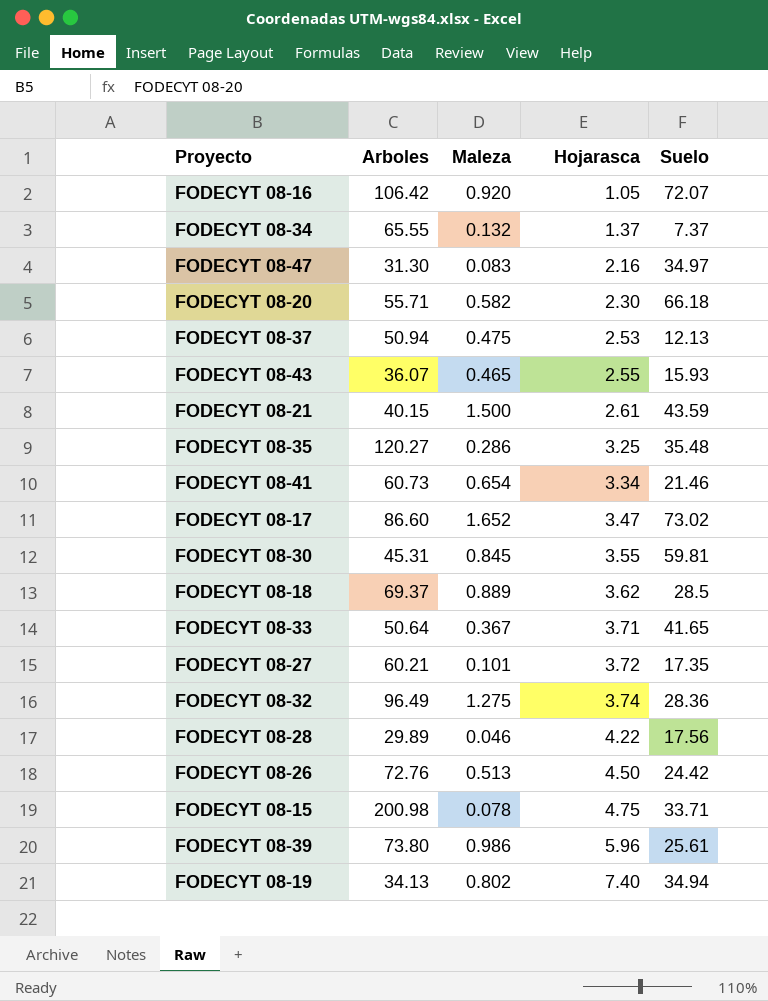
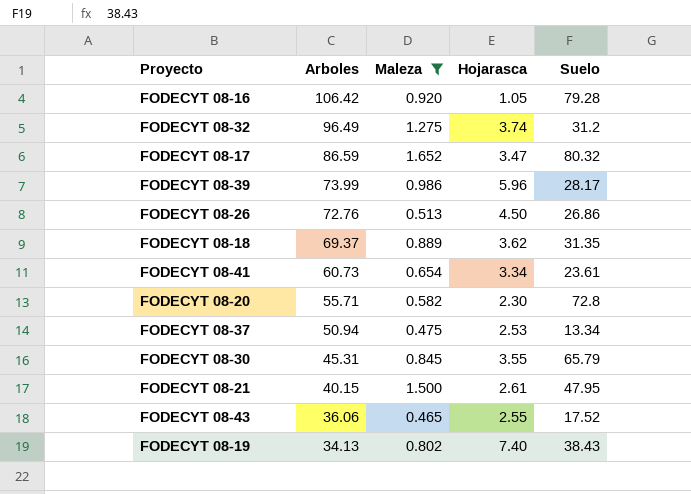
filter: none -> Maleza >= 0.465
row order: Hojarasca ascending -> Arboles descending
FODECYT 08-16 | Suelo: 72.07 -> 79.28
FODECYT 08-32 | Suelo: 28.36 -> 31.2
FODECYT 08-17 | Arboles: 86.60 -> 86.59
FODECYT 08-17 | Suelo: 73.02 -> 80.32
FODECYT 08-39 | Arboles: 73.80 -> 73.99
FODECYT 08-39 | Suelo: 25.61 -> 28.17
FODECYT 08-26 | Suelo: 24.42 -> 26.86
FODECYT 08-18 | Suelo: 28.5 -> 31.35
FODECYT 08-41 | Suelo: 21.46 -> 23.61
FODECYT 08-20 | Suelo: 66.18 -> 72.8
FODECYT 08-37 | Suelo: 12.13 -> 13.34
FODECYT 08-30 | Suelo: 59.81 -> 65.79
FODECYT 08-21 | Suelo: 43.59 -> 47.95
FODECYT 08-43 | Arboles: 36.07 -> 36.06
FODECYT 08-43 | Suelo: 15.93 -> 17.52
FODECYT 08-19 | Suelo: 34.94 -> 38.43

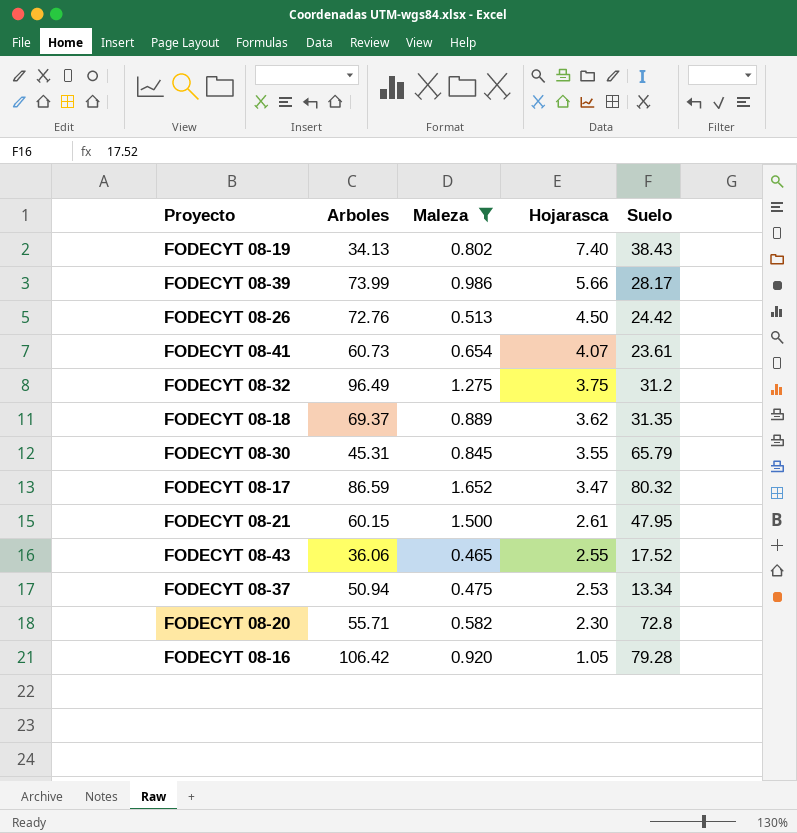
row order: Arboles descending -> Hojarasca descending
FODECYT 08-39 | Hojarasca: 5.96 -> 5.66
FODECYT 08-26 | Suelo: 26.86 -> 24.42
FODECYT 08-41 | Hojarasca: 3.34 -> 4.07
FODECYT 08-32 | Hojarasca: 3.74 -> 3.75
FODECYT 08-21 | Arboles: 40.15 -> 60.15

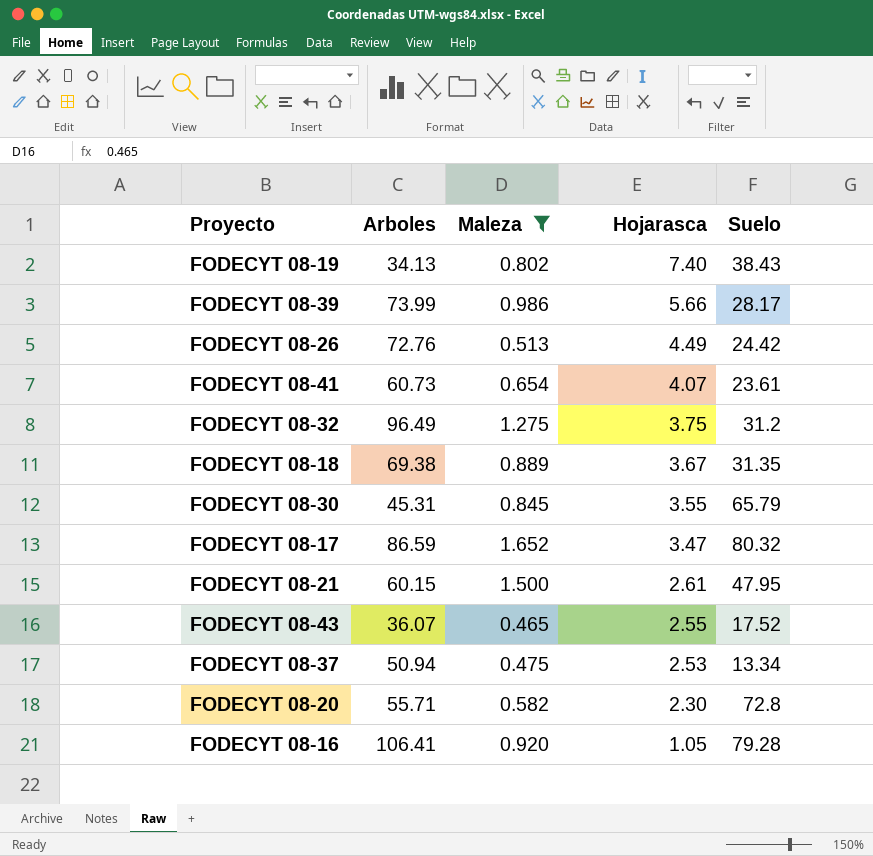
FODECYT 08-26 | Hojarasca: 4.50 -> 4.49
FODECYT 08-18 | Arboles: 69.37 -> 69.38
FODECYT 08-18 | Hojarasca: 3.62 -> 3.67
FODECYT 08-43 | Arboles: 36.06 -> 36.07
FODECYT 08-16 | Arboles: 106.42 -> 106.41

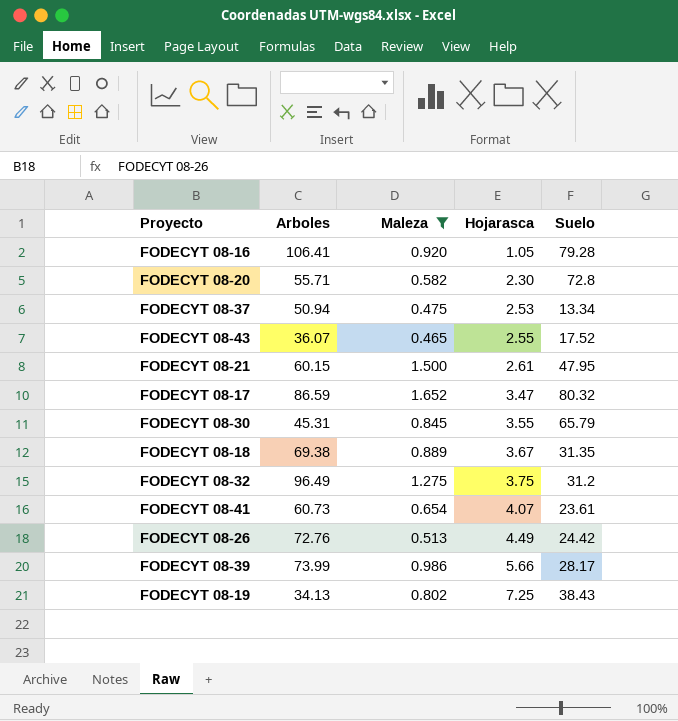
row order: Hojarasca descending -> Hojarasca ascending
FODECYT 08-19 | Hojarasca: 7.40 -> 7.25

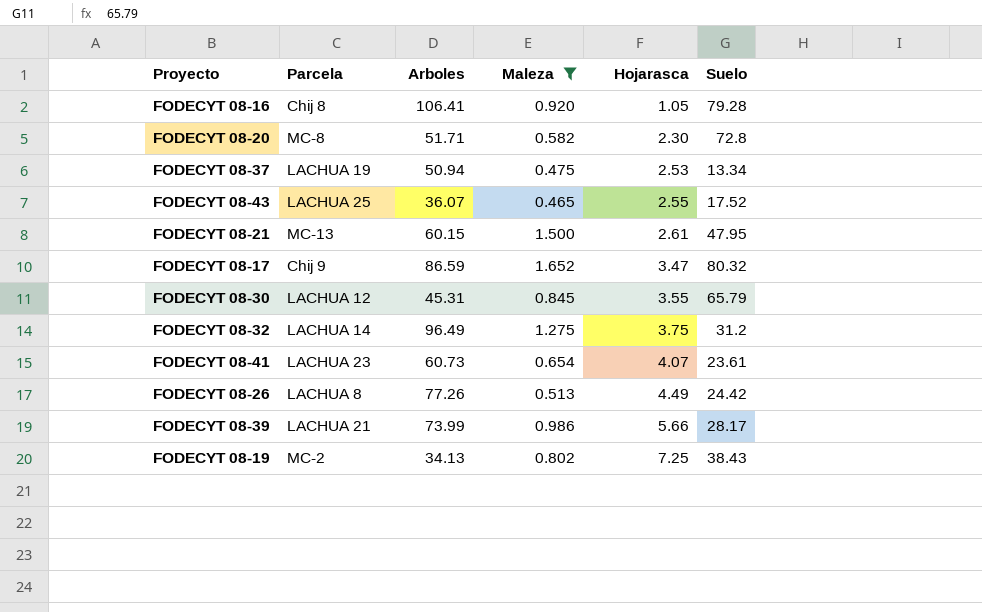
column Parcela | position: none -> 2
row FODECYT 08-18: 69.38 | 0.889 | 3.67 | 31.35 -> none
FODECYT 08-20 | Arboles: 55.71 -> 51.71
FODECYT 08-26 | Arboles: 72.76 -> 77.26

